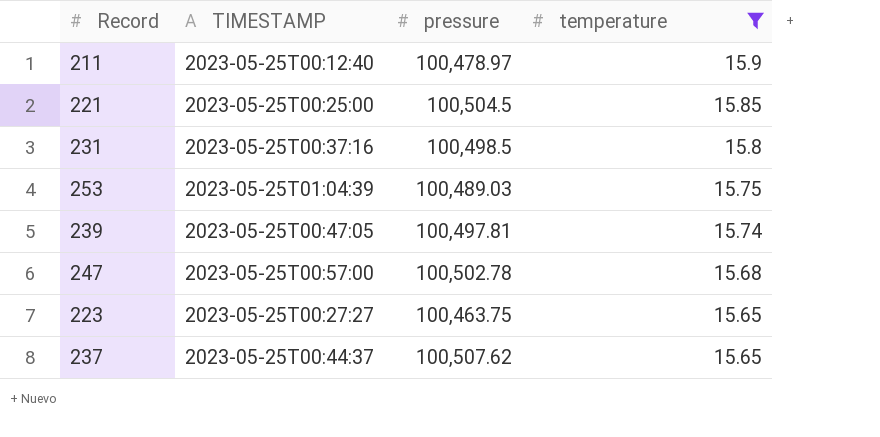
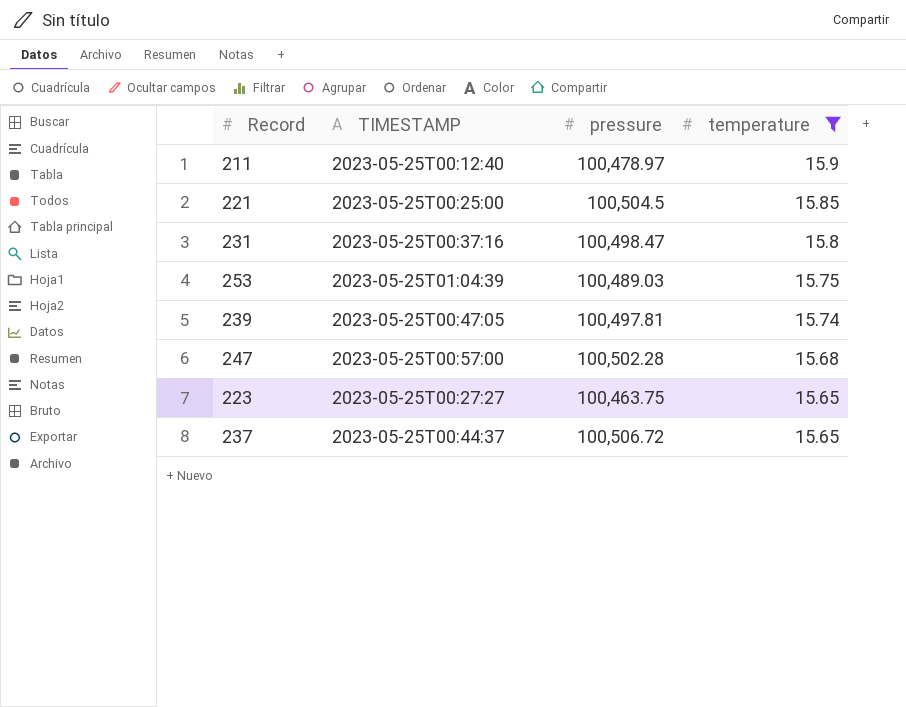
231 | pressure: 100,498.5 -> 100,498.47
247 | pressure: 100,502.78 -> 100,502.28
237 | pressure: 100,507.62 -> 100,506.72

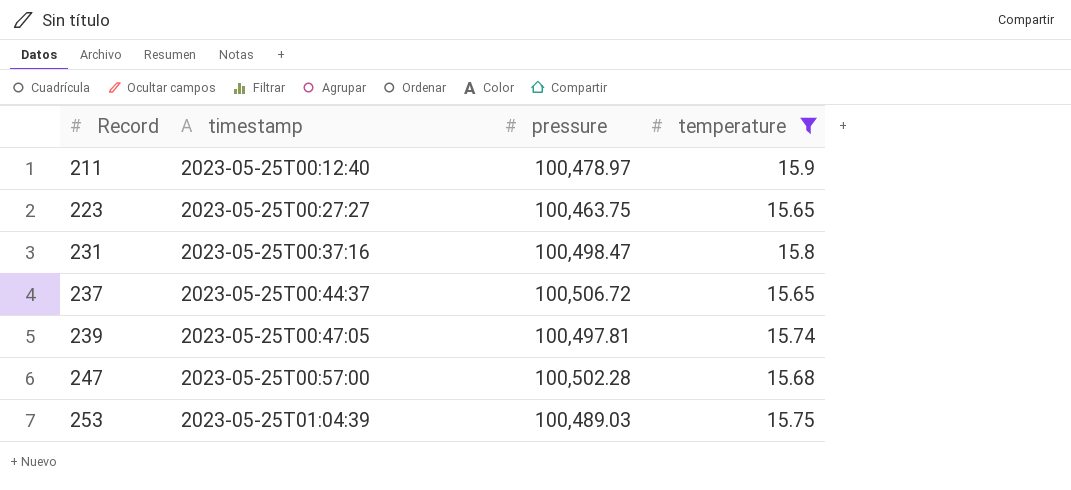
row order: temperature descending -> Record ascending
column name: TIMESTAMP -> timestamp
row 221: 2023-05-25T00:25:00 | 100,504.5 | 15.85 -> none

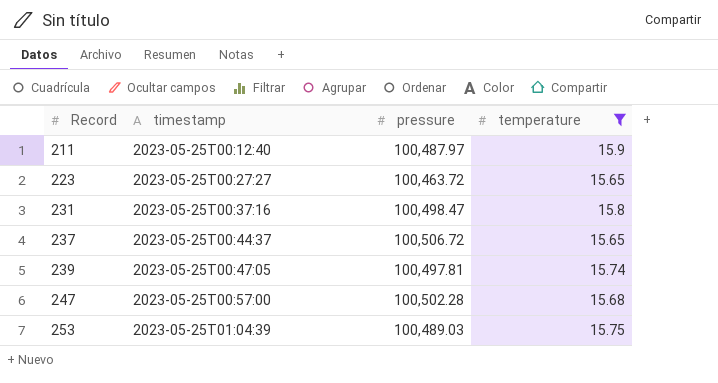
211 | pressure: 100,478.97 -> 100,487.97
223 | pressure: 100,463.75 -> 100,463.72

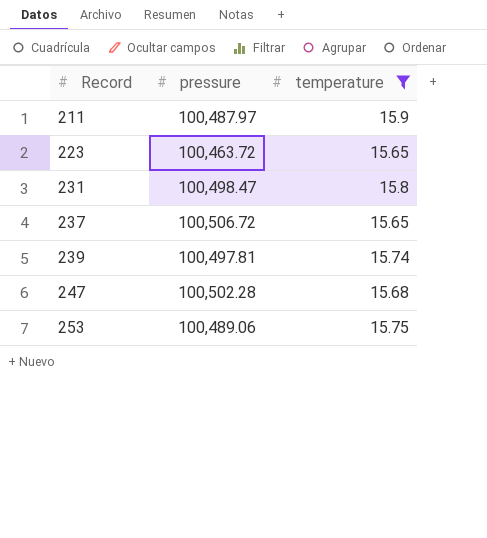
column timestamp | position: 2 -> none
253 | pressure: 100,489.03 -> 100,489.06

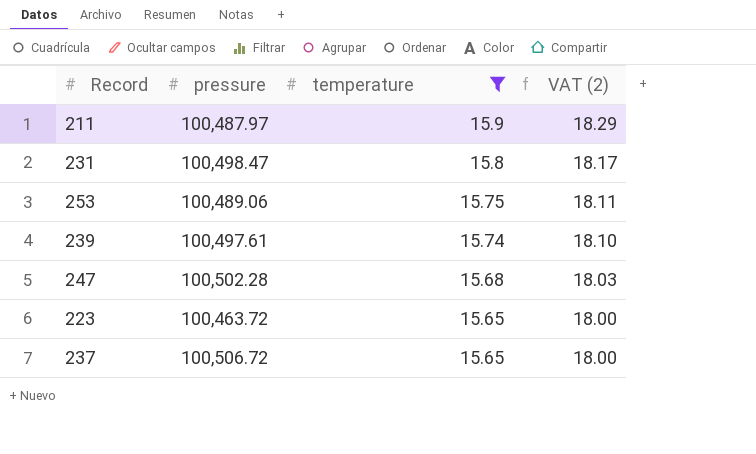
row order: Record ascending -> temperature descending
column VAT (2) | formula: none -> [temperature] * 1.15
239 | pressure: 100,497.81 -> 100,497.61

